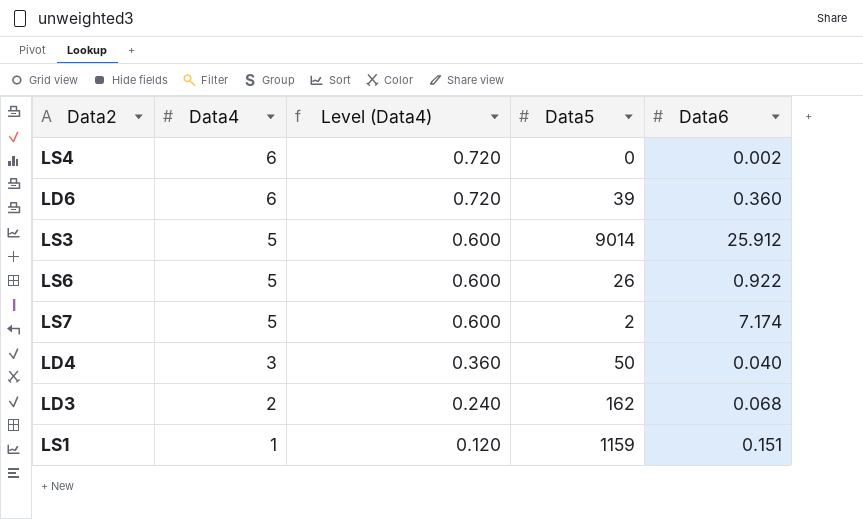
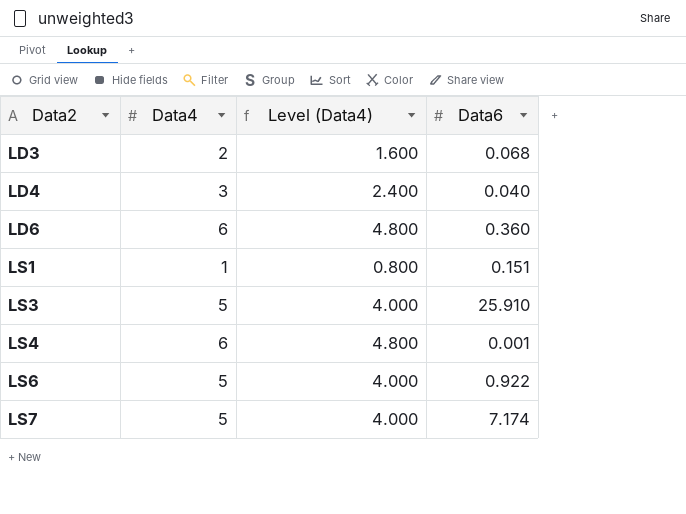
row order: Data4 descending -> Data2 ascending
column Data5 | position: 4 -> none
column Level (Data4) | formula: [Data4] * 0.12 -> [Data4] * 0.8
LS3 | Data6: 25.912 -> 25.910
LS4 | Data6: 0.002 -> 0.001

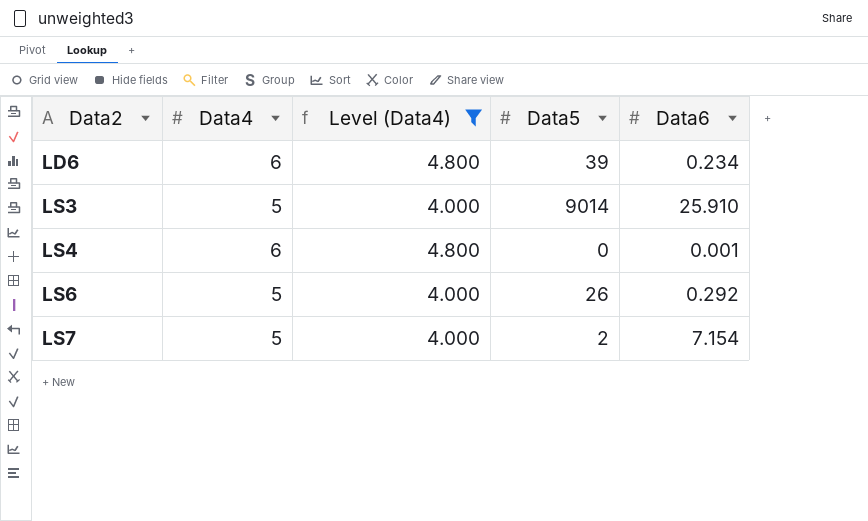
filter: none -> Level (Data4) >= 4.000
column Data5 | position: none -> 4
LD6 | Data6: 0.360 -> 0.234
LS6 | Data6: 0.922 -> 0.292
LS7 | Data6: 7.174 -> 7.154

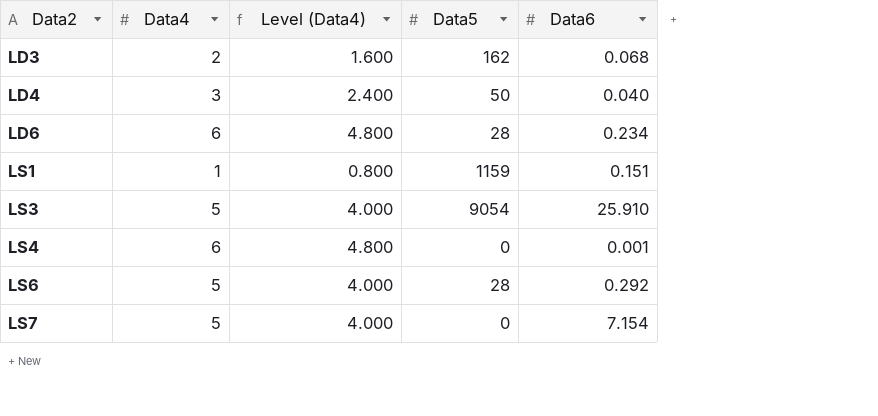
filter: Level (Data4) >= 4.000 -> none
LD6 | Data5: 39 -> 28
LS3 | Data5: 9014 -> 9054
LS6 | Data5: 26 -> 28
LS7 | Data5: 2 -> 0

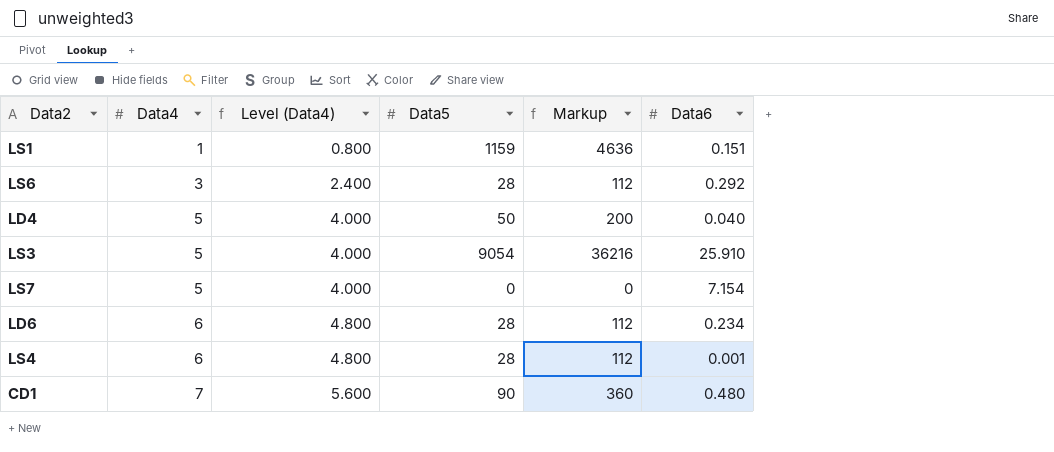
row order: Data2 ascending -> Data4 ascending
column Markup | formula: none -> [Data5] * 4
row LD3: 2 | 1.600 | 162 | 0.068 -> none
LS6 | Data4: 5 -> 3
LS6 | Level (Data4): 4.000 -> 2.400
LD4 | Data4: 3 -> 5
LD4 | Level (Data4): 2.400 -> 4.000
LS4 | Data5: 0 -> 28
row CD1: none -> 7 | 5.600 | 90 | 360 | 0.480

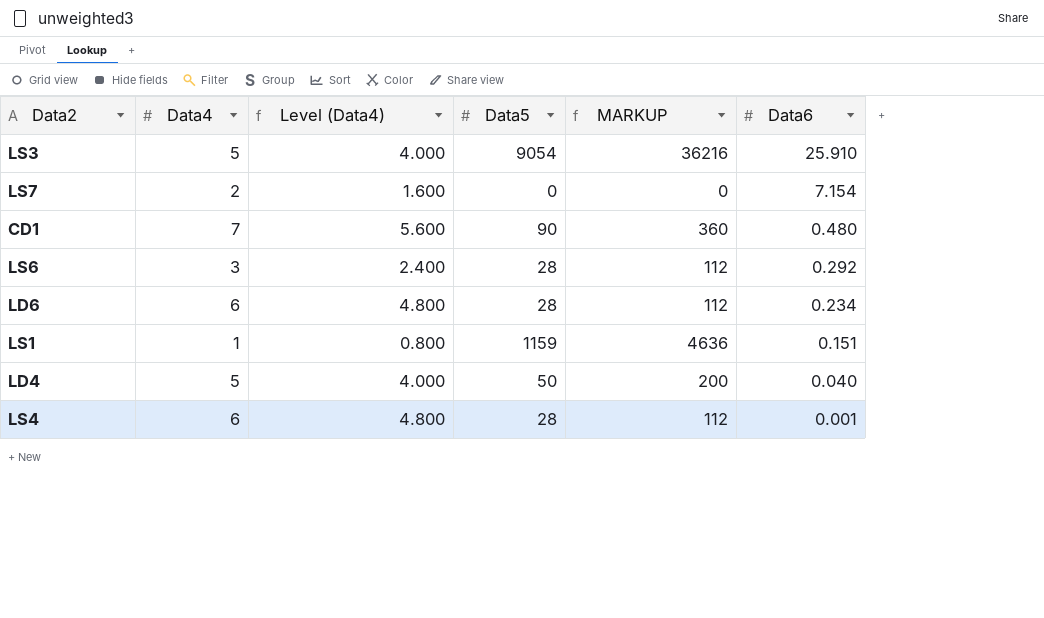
row order: Data4 ascending -> Data6 descending
column name: Markup -> MARKUP
LS7 | Data4: 5 -> 2
LS7 | Level (Data4): 4.000 -> 1.600

